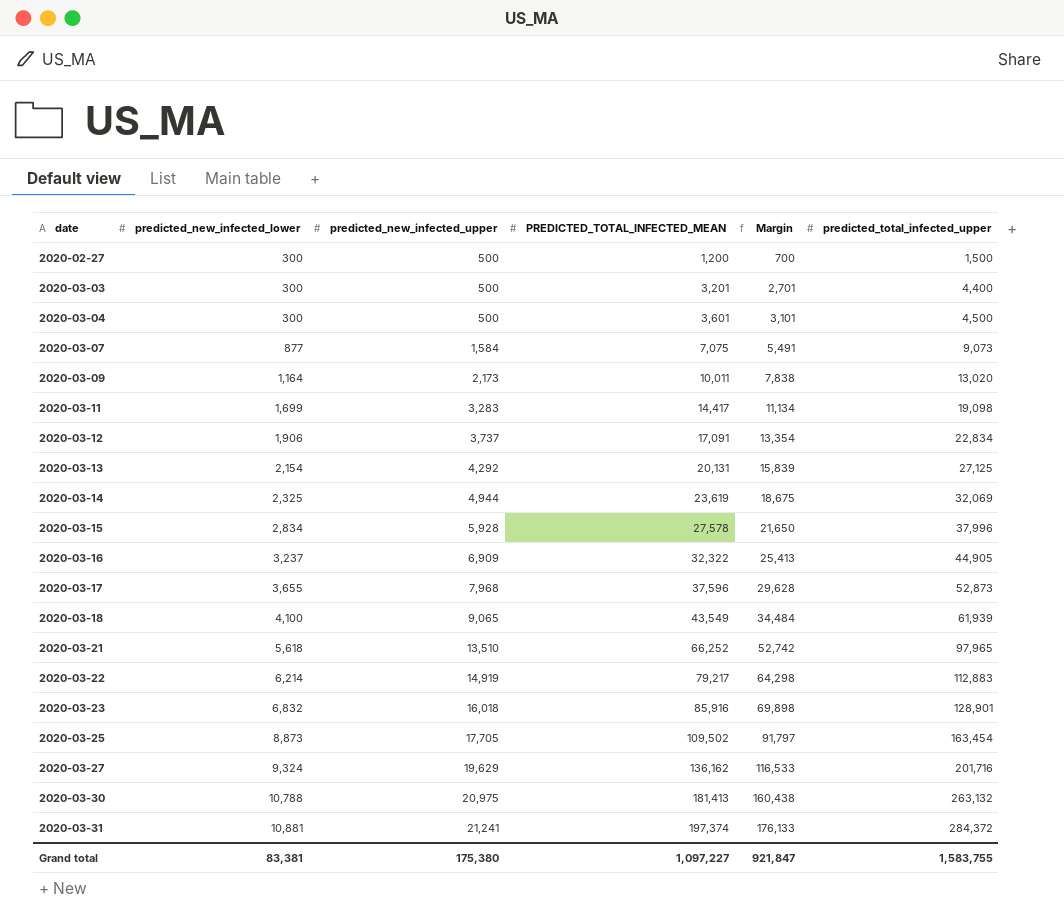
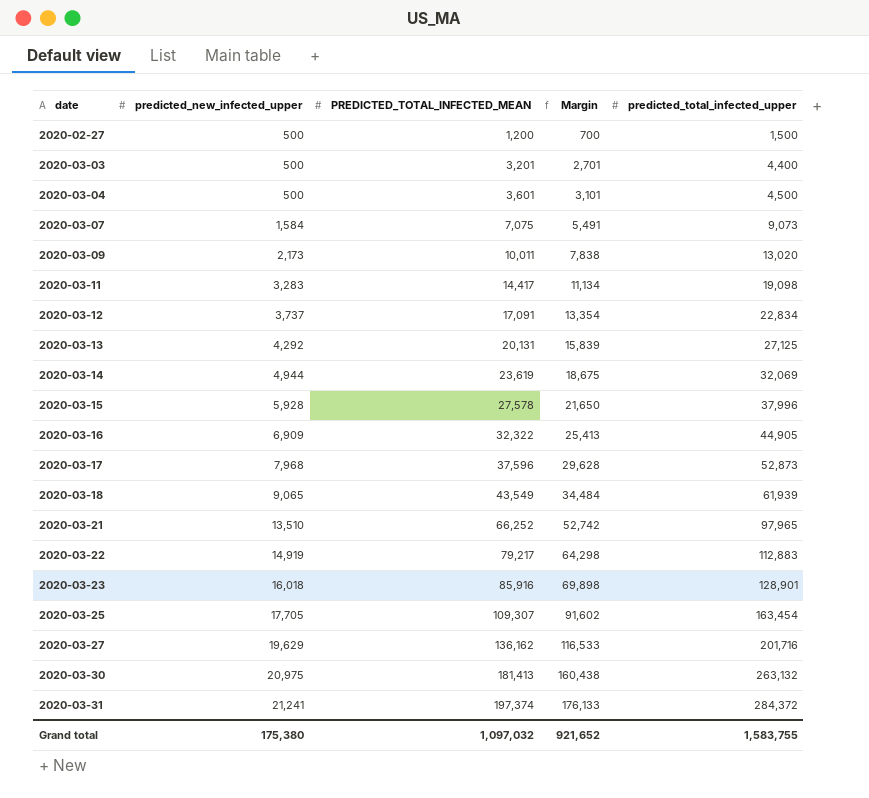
column predicted_new_infected_lower | position: 2 -> none
2020-03-25 | PREDICTED_TOTAL_INFECTED_MEAN: 109,502 -> 109,307
2020-03-25 | Margin: 91,797 -> 91,602
Grand total | PREDICTED_TOTAL_INFECTED_MEAN: 1,097,227 -> 1,097,032
Grand total | Margin: 921,847 -> 921,652

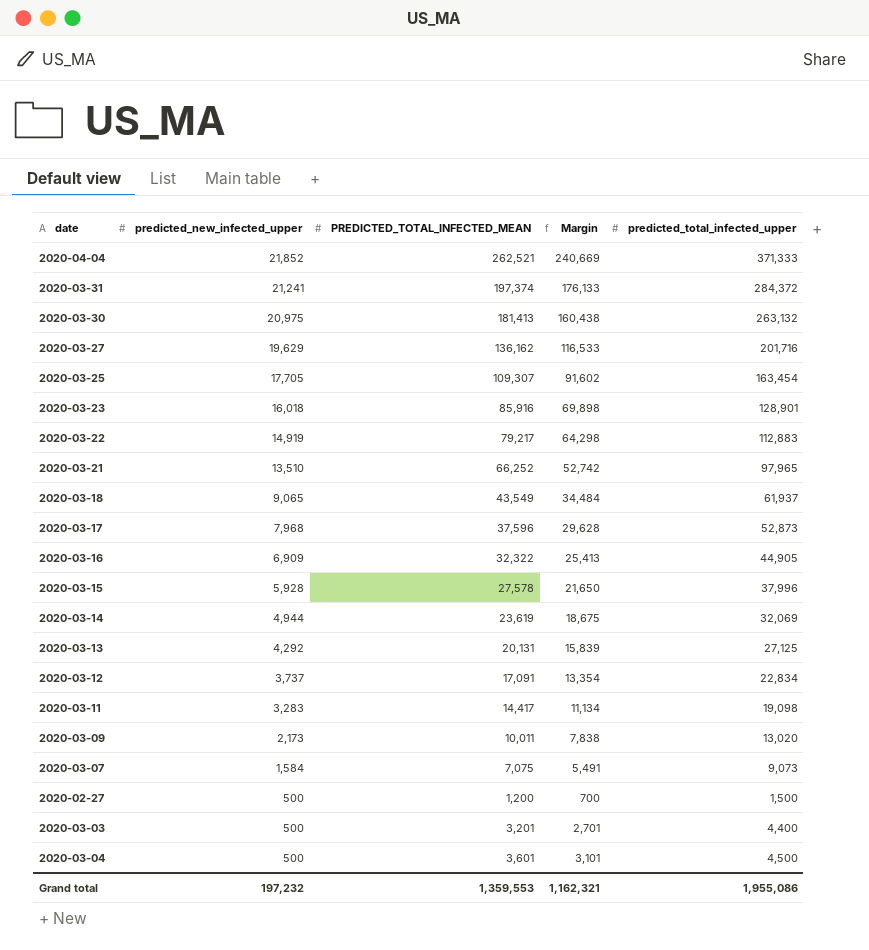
row order: date ascending -> predicted_new_infected_upper descending
row 2020-04-04: none -> 21,852 | 262,521 | 240,669 | 371,333
2020-03-18 | predicted_total_infected_upper: 61,939 -> 61,937
Grand total | predicted_new_infected_upper: 175,380 -> 197,232
Grand total | PREDICTED_TOTAL_INFECTED_MEAN: 1,097,032 -> 1,359,553
Grand total | Margin: 921,652 -> 1,162,321
Grand total | predicted_total_infected_upper: 1,583,755 -> 1,955,086

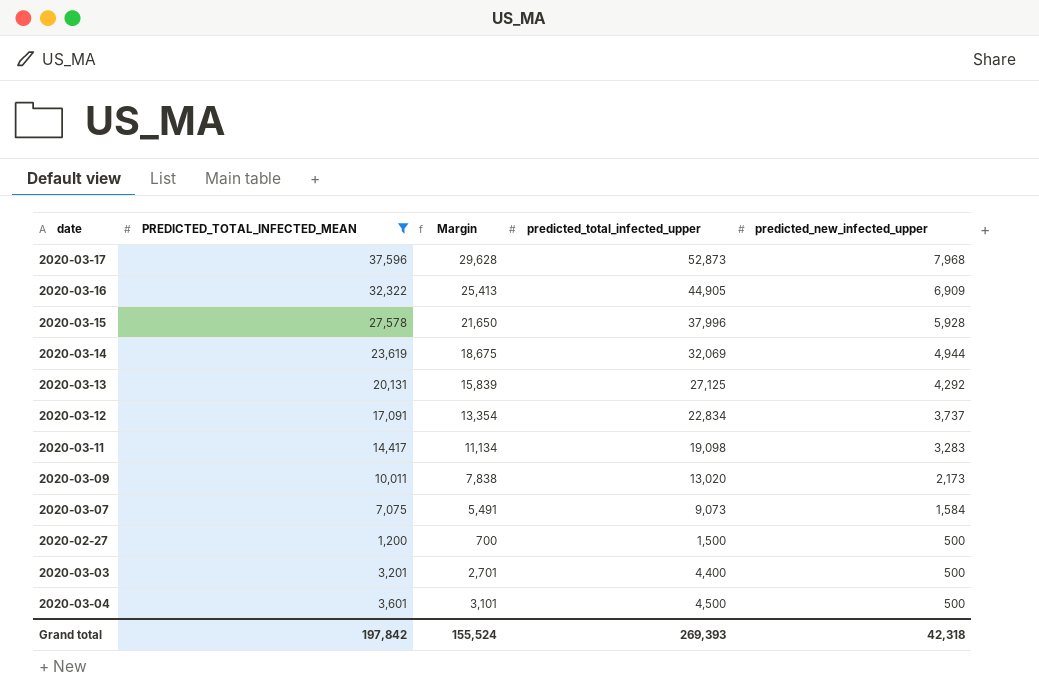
filter: none -> PREDICTED_TOTAL_INFECTED_MEAN <= 37,596
column predicted_new_infected_upper | position: 2 -> 5
Grand total | PREDICTED_TOTAL_INFECTED_MEAN: 1,359,553 -> 197,842
Grand total | Margin: 1,162,321 -> 155,524
Grand total | predicted_total_infected_upper: 1,955,086 -> 269,393
Grand total | predicted_new_infected_upper: 197,232 -> 42,318

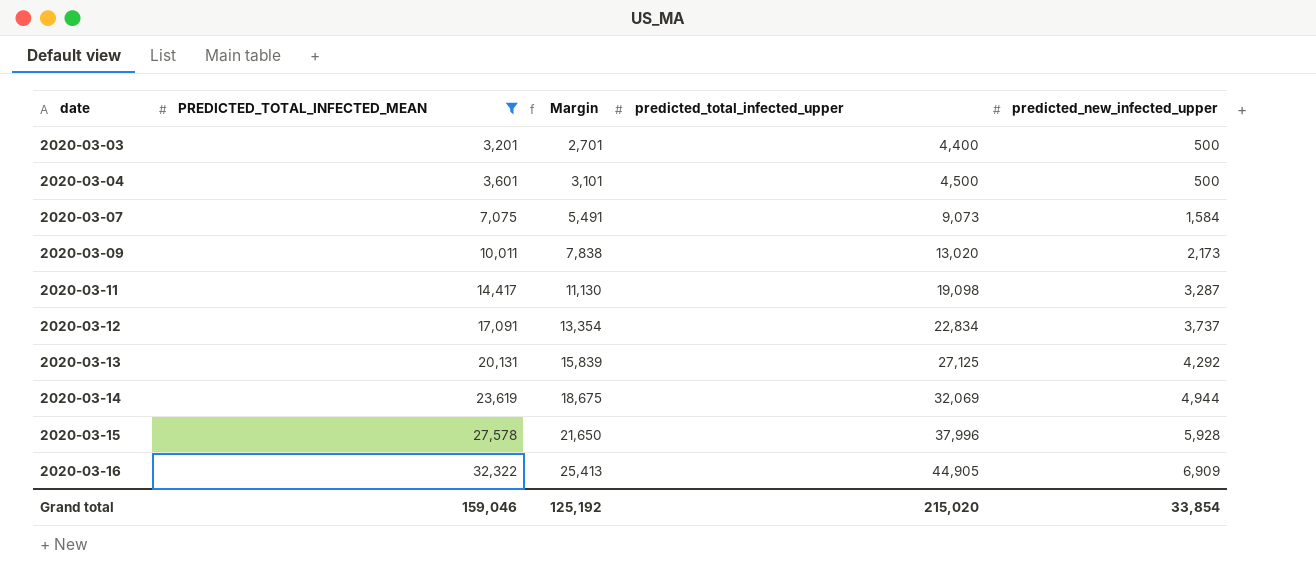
row order: predicted_new_infected_upper descending -> date ascending
row 2020-03-17: 37,596 | 29,628 | 52,873 | 7,968 -> none
row 2020-02-27: 1,200 | 700 | 1,500 | 500 -> none
2020-03-11 | Margin: 11,134 -> 11,130
2020-03-11 | predicted_new_infected_upper: 3,283 -> 3,287
Grand total | PREDICTED_TOTAL_INFECTED_MEAN: 197,842 -> 159,046
Grand total | Margin: 155,524 -> 125,192
Grand total | predicted_total_infected_upper: 269,393 -> 215,020
Grand total | predicted_new_infected_upper: 42,318 -> 33,854

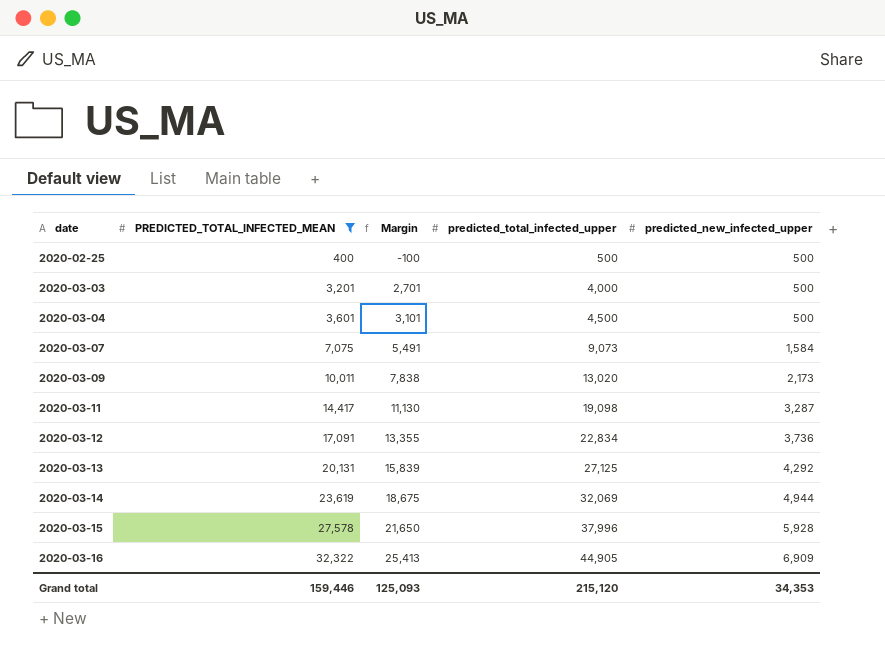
row 2020-02-25: none -> 400 | -100 | 500 | 500
2020-03-03 | predicted_total_infected_upper: 4,400 -> 4,000
2020-03-12 | Margin: 13,354 -> 13,355
2020-03-12 | predicted_new_infected_upper: 3,737 -> 3,736
Grand total | PREDICTED_TOTAL_INFECTED_MEAN: 159,046 -> 159,446
Grand total | Margin: 125,192 -> 125,093
Grand total | predicted_total_infected_upper: 215,020 -> 215,120
Grand total | predicted_new_infected_upper: 33,854 -> 34,353

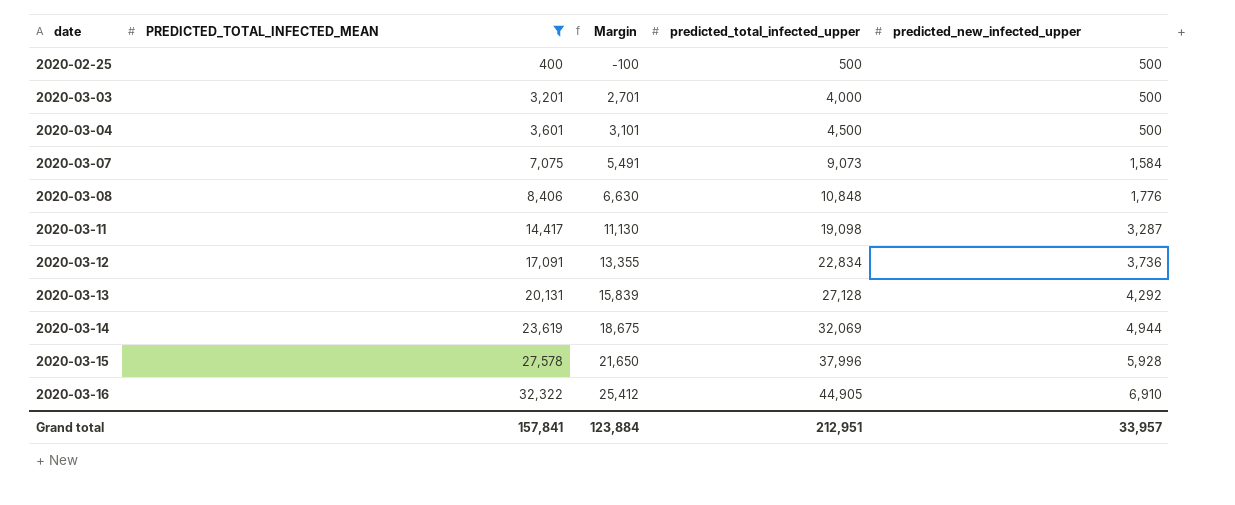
row 2020-03-09: 10,011 | 7,838 | 13,020 | 2,173 -> none
row 2020-03-08: none -> 8,406 | 6,630 | 10,848 | 1,776
2020-03-13 | predicted_total_infected_upper: 27,125 -> 27,128
2020-03-16 | Margin: 25,413 -> 25,412
2020-03-16 | predicted_new_infected_upper: 6,909 -> 6,910
Grand total | PREDICTED_TOTAL_INFECTED_MEAN: 159,446 -> 157,841
Grand total | Margin: 125,093 -> 123,884
Grand total | predicted_total_infected_upper: 215,120 -> 212,951
Grand total | predicted_new_infected_upper: 34,353 -> 33,957

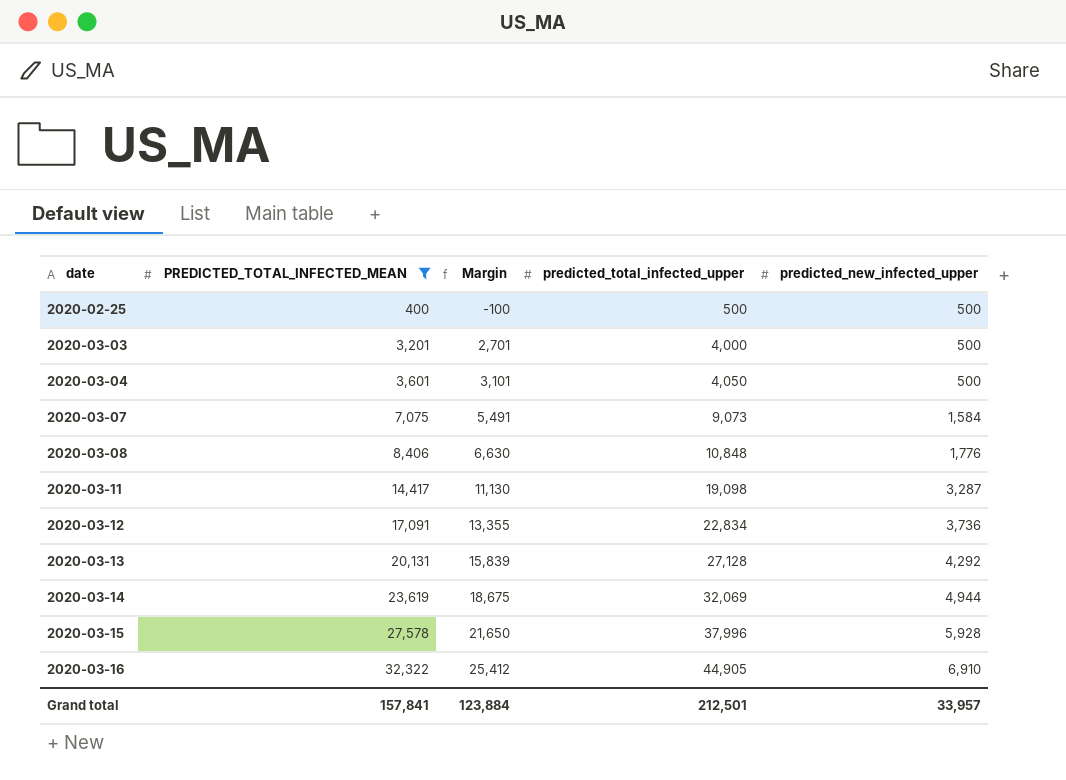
2020-03-04 | predicted_total_infected_upper: 4,500 -> 4,050
Grand total | predicted_total_infected_upper: 212,951 -> 212,501

